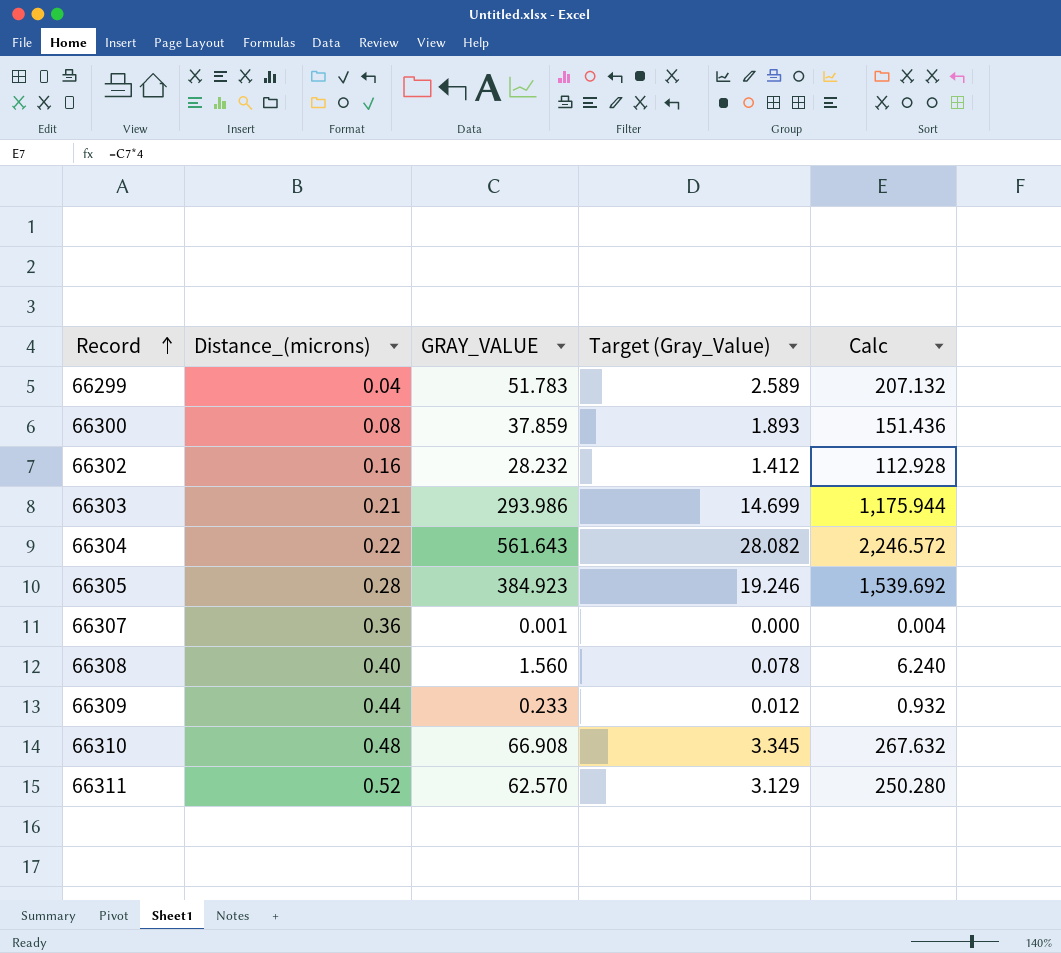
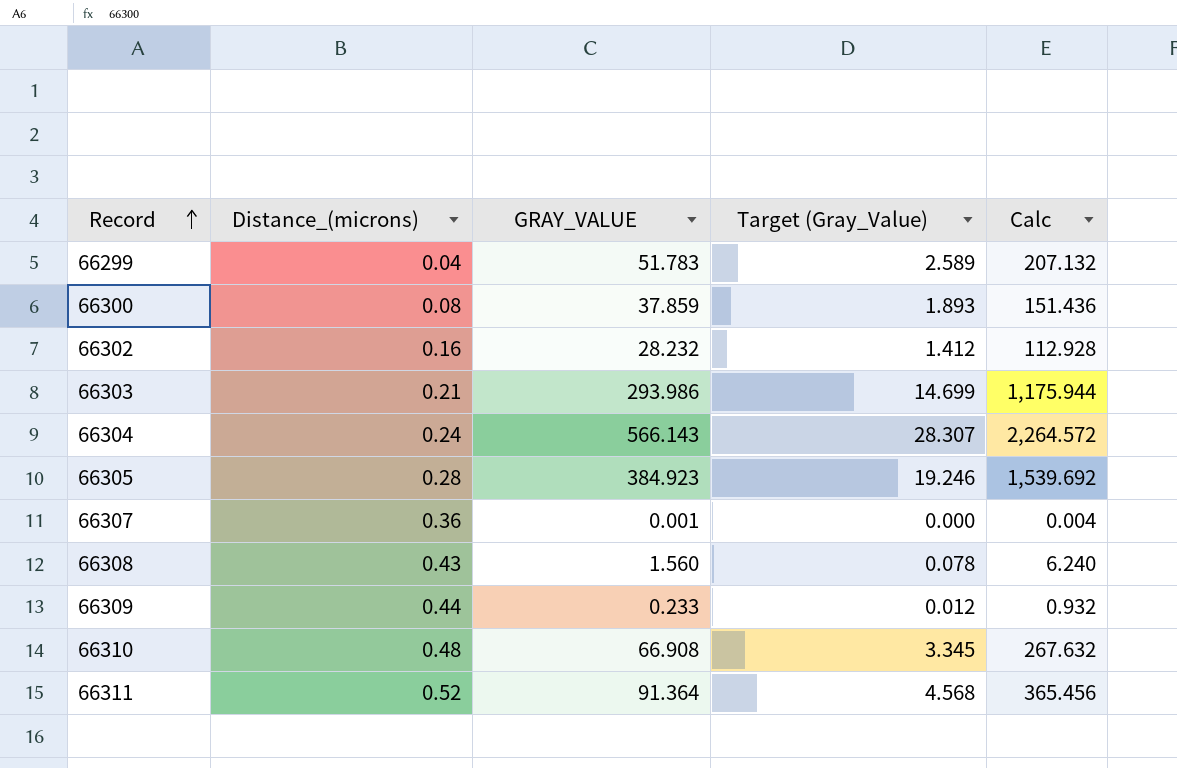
66304 | Distance_(microns): 0.22 -> 0.24
66304 | GRAY_VALUE: 561.643 -> 566.143
66304 | Target (Gray_Value): 28.082 -> 28.307
66304 | Calc: 2,246.572 -> 2,264.572
66308 | Distance_(microns): 0.40 -> 0.43
66311 | GRAY_VALUE: 62.570 -> 91.364
66311 | Target (Gray_Value): 3.129 -> 4.568
66311 | Calc: 250.280 -> 365.456

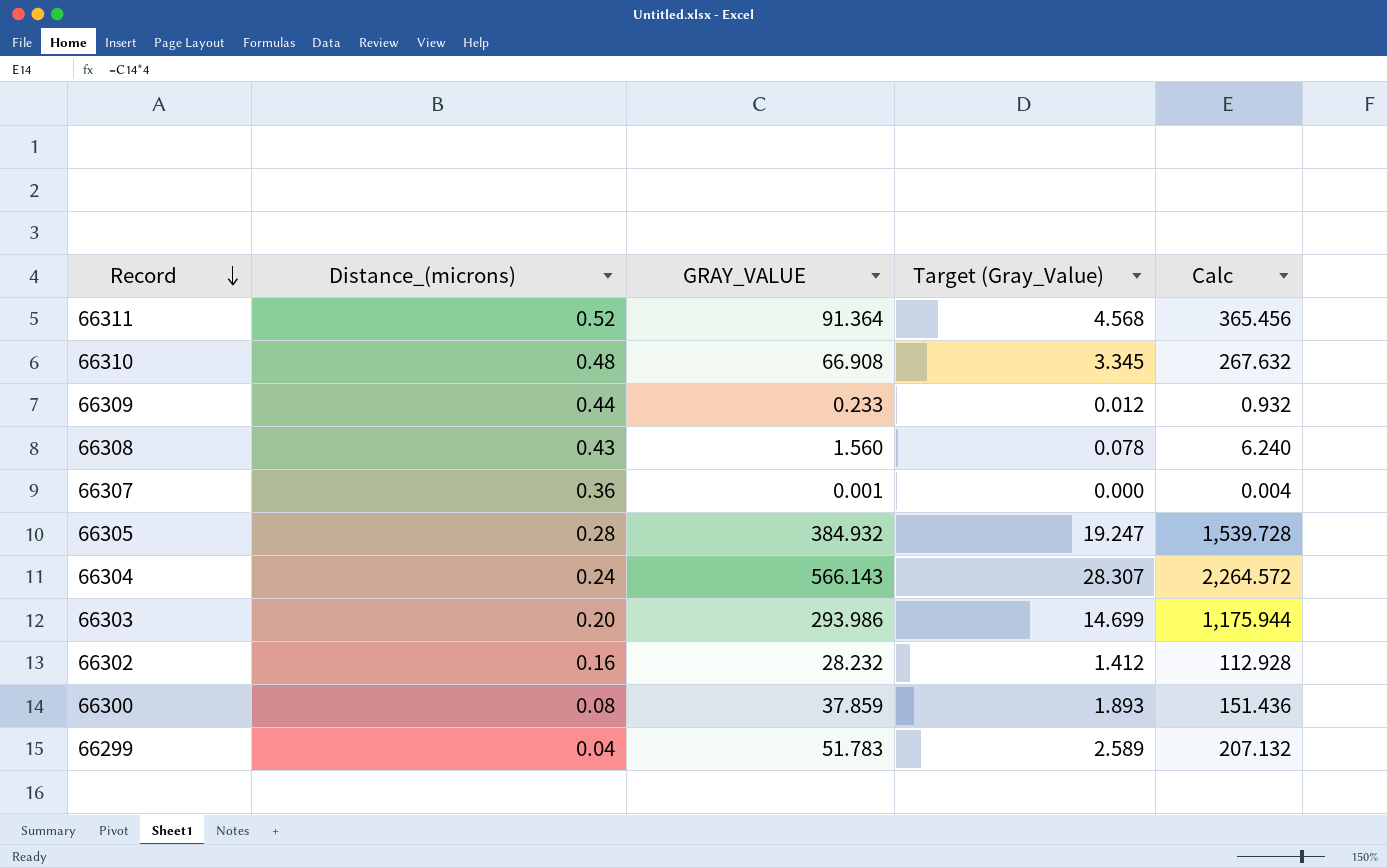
row order: Record ascending -> Record descending
66305 | GRAY_VALUE: 384.923 -> 384.932
66305 | Target (Gray_Value): 19.246 -> 19.247
66305 | Calc: 1,539.692 -> 1,539.728
66303 | Distance_(microns): 0.21 -> 0.20

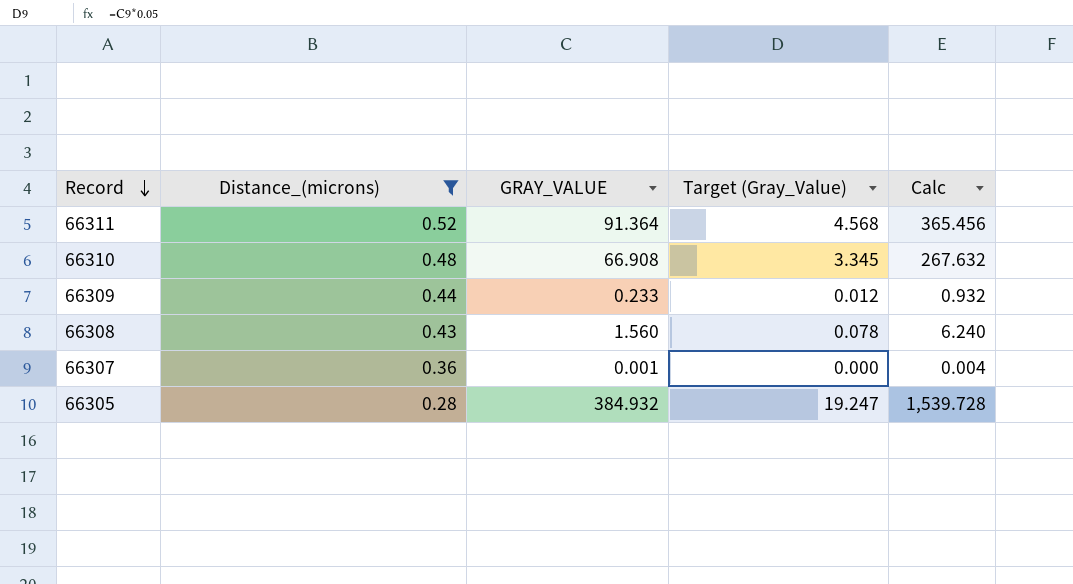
filter: none -> Distance_(microns) >= 0.28

